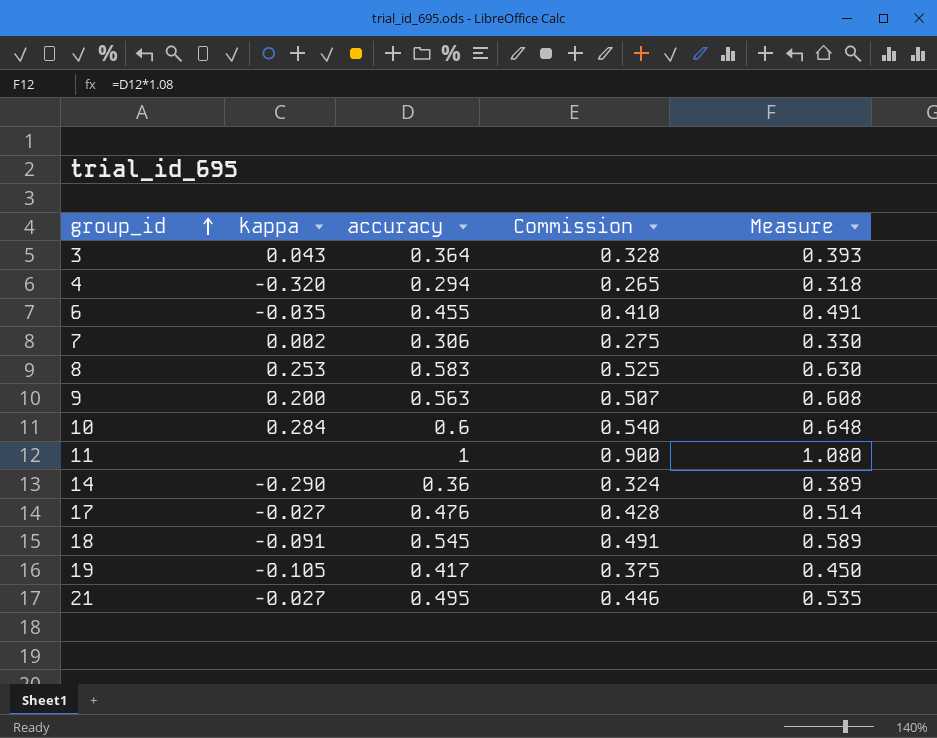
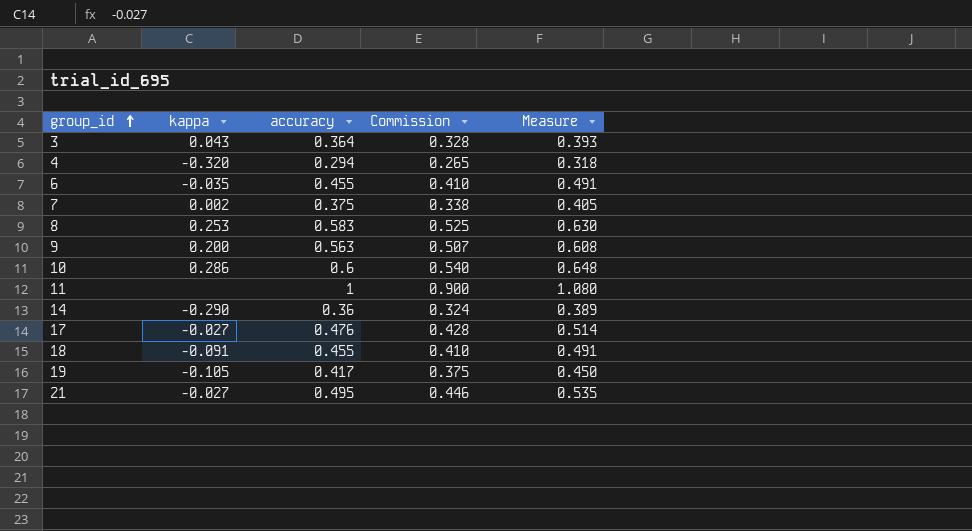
7 | accuracy: 0.306 -> 0.375
7 | Commission: 0.275 -> 0.338
7 | Measure: 0.330 -> 0.405
10 | kappa: 0.284 -> 0.286
18 | accuracy: 0.545 -> 0.455
18 | Commission: 0.491 -> 0.410
18 | Measure: 0.589 -> 0.491

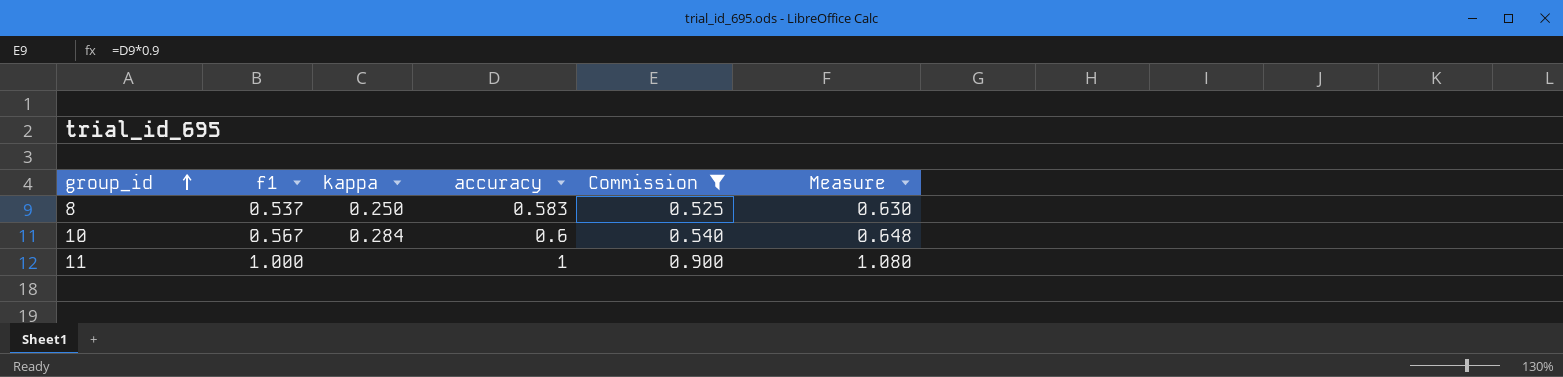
filter: none -> Commission >= 0.525
column f1 | position: none -> 2
8 | kappa: 0.253 -> 0.250
10 | kappa: 0.286 -> 0.284

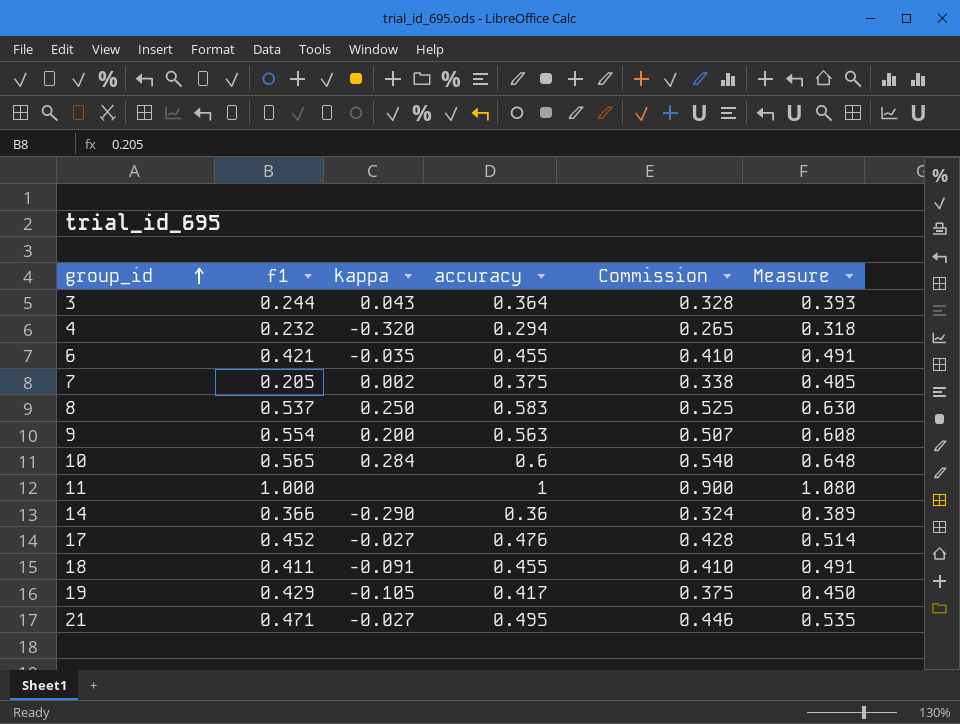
filter: Commission >= 0.525 -> none
10 | f1: 0.567 -> 0.565

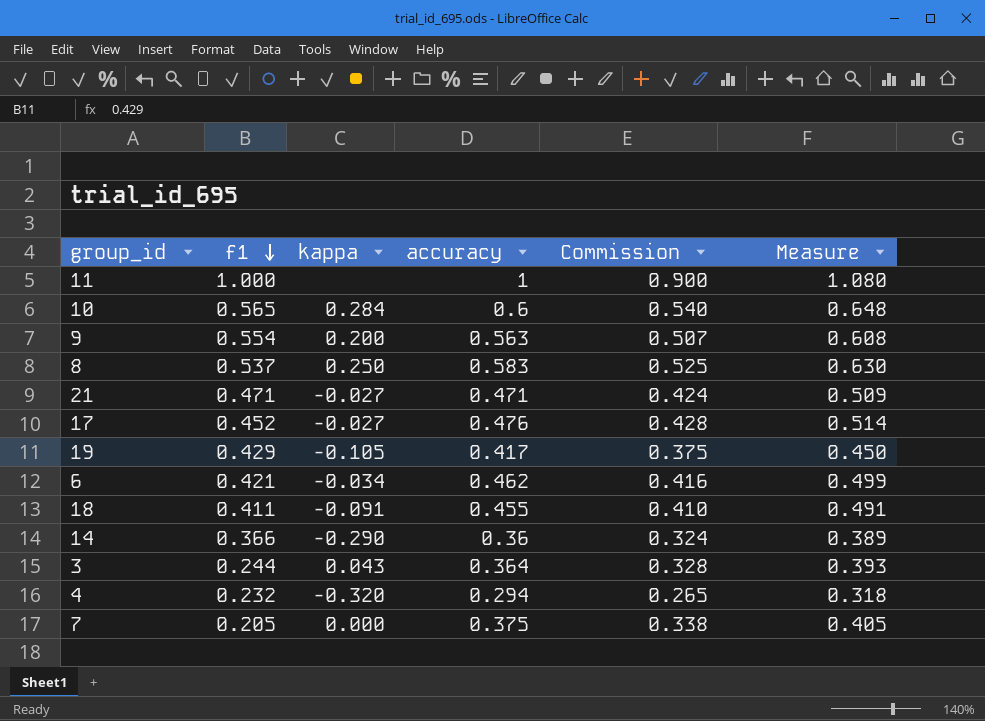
row order: group_id ascending -> f1 descending
21 | accuracy: 0.495 -> 0.471
21 | Commission: 0.446 -> 0.424
21 | Measure: 0.535 -> 0.509
6 | kappa: -0.035 -> -0.034
6 | accuracy: 0.455 -> 0.462
6 | Commission: 0.410 -> 0.416
6 | Measure: 0.491 -> 0.499
7 | kappa: 0.002 -> 0.000

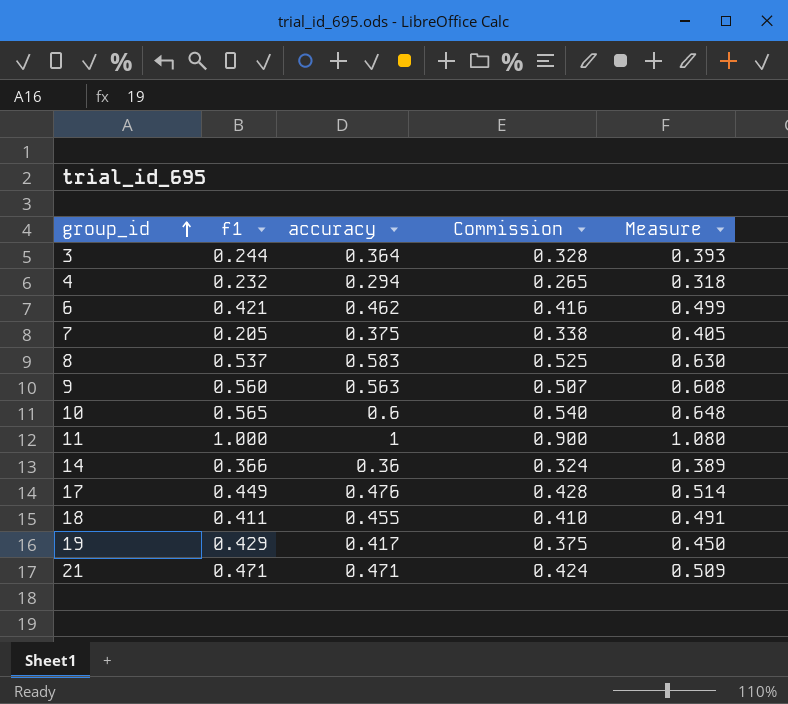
row order: f1 descending -> group_id ascending
column kappa | position: 3 -> none
9 | f1: 0.554 -> 0.560
17 | f1: 0.452 -> 0.449

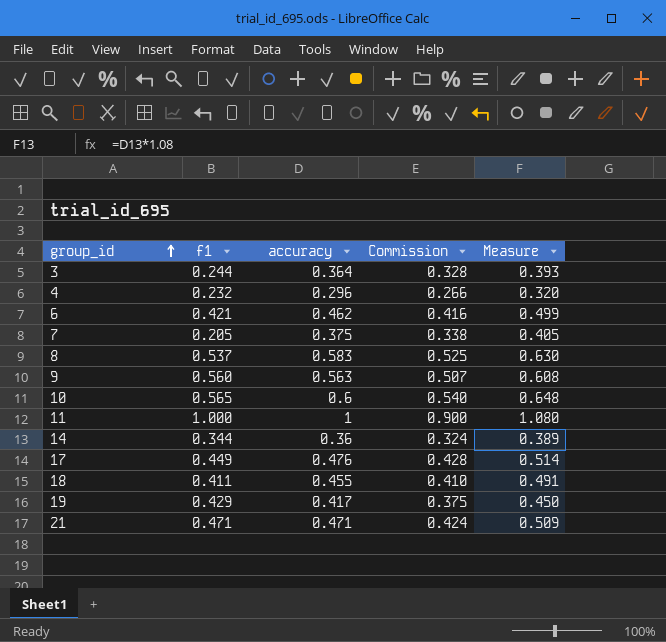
4 | accuracy: 0.294 -> 0.296
4 | Commission: 0.265 -> 0.266
4 | Measure: 0.318 -> 0.320
14 | f1: 0.366 -> 0.344

